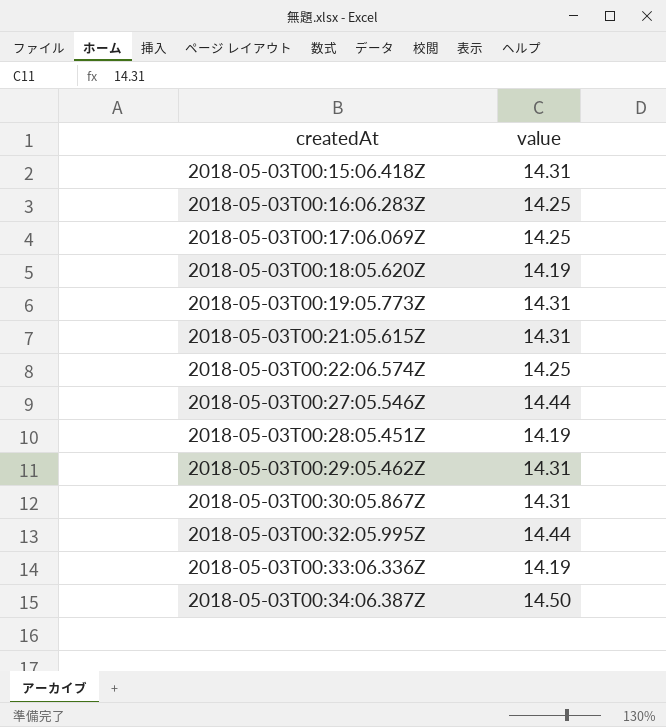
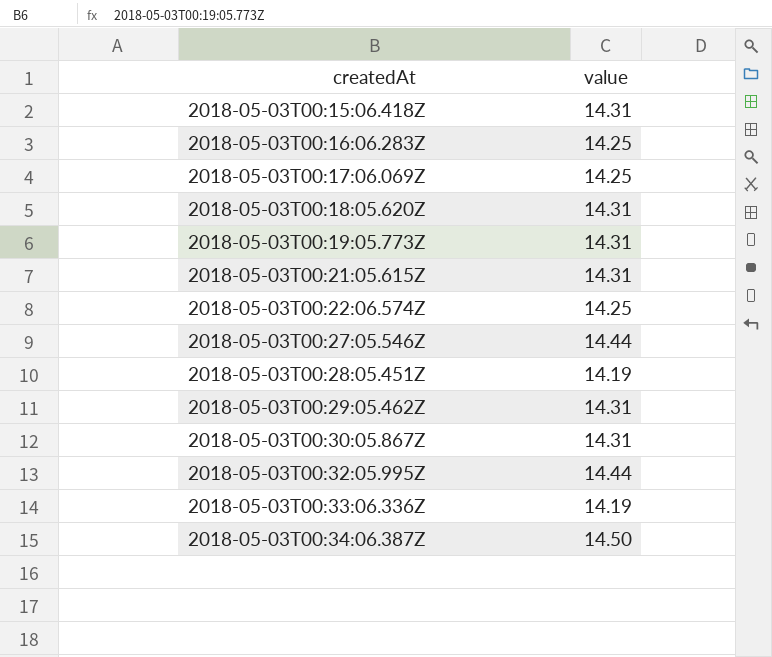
2018-05-03T00:18:05.620Z | value: 14.19 -> 14.31

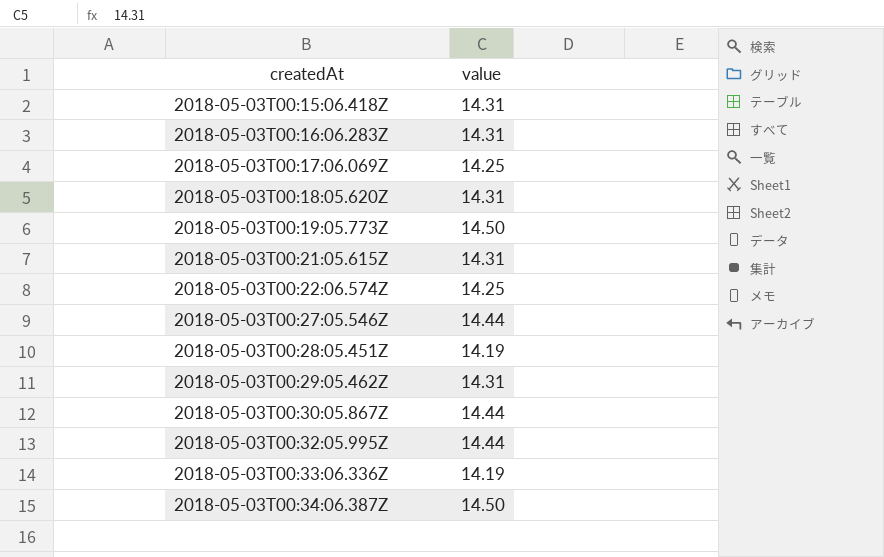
2018-05-03T00:16:06.283Z | value: 14.25 -> 14.31
2018-05-03T00:19:05.773Z | value: 14.31 -> 14.50
2018-05-03T00:30:05.867Z | value: 14.31 -> 14.44

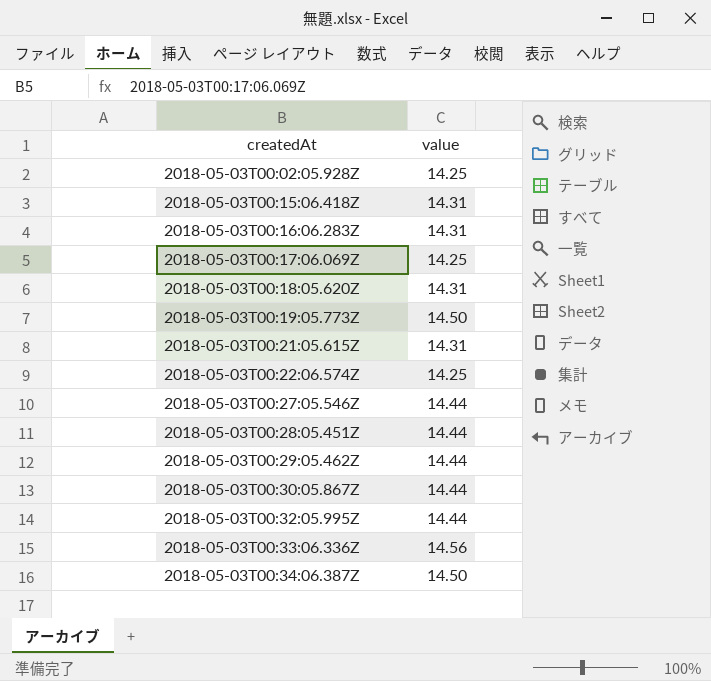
row 2018-05-03T00:02:05.928Z: none -> 14.25
2018-05-03T00:28:05.451Z | value: 14.19 -> 14.44
2018-05-03T00:29:05.462Z | value: 14.31 -> 14.44
2018-05-03T00:33:06.336Z | value: 14.19 -> 14.56

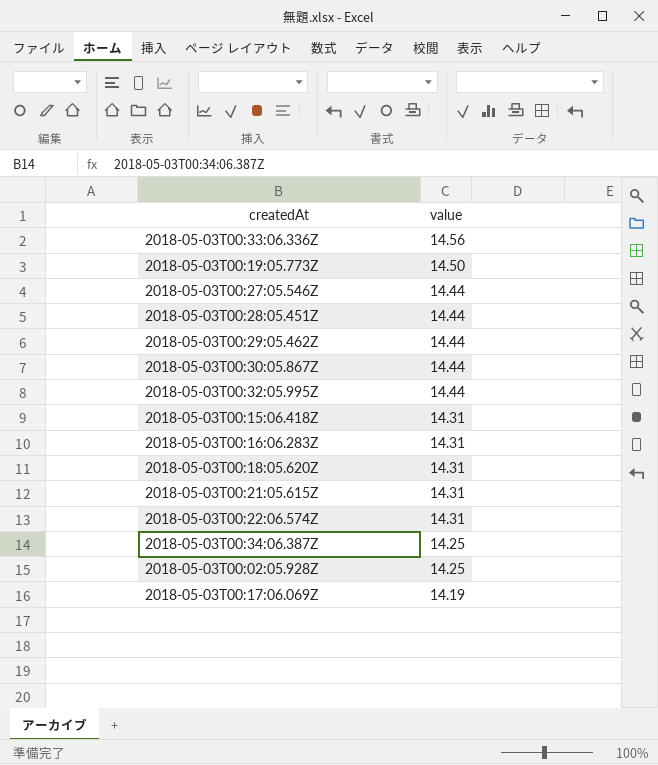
row order: createdAt ascending -> value descending
2018-05-03T00:22:06.574Z | value: 14.25 -> 14.31
2018-05-03T00:34:06.387Z | value: 14.50 -> 14.25
2018-05-03T00:17:06.069Z | value: 14.25 -> 14.19

